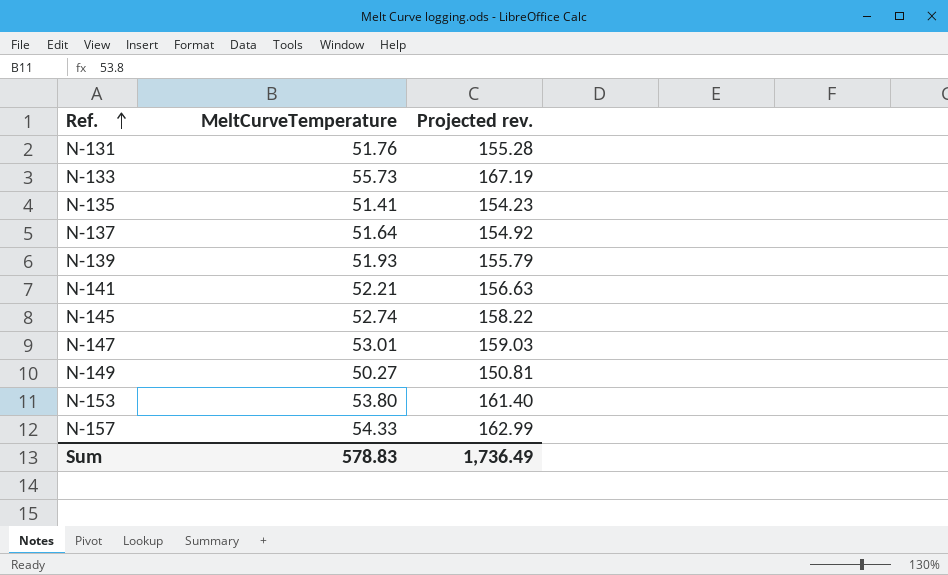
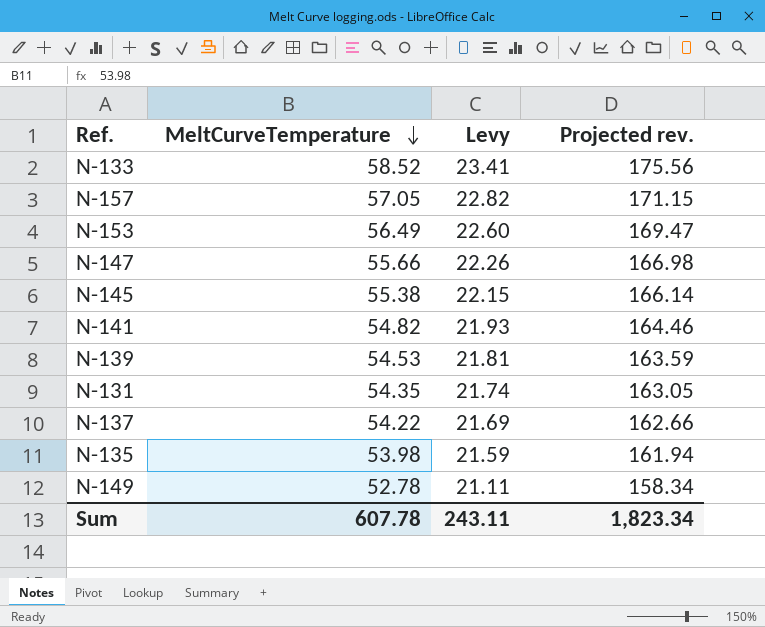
row order: Ref. ascending -> MeltCurveTemperature descending
column Levy | formula: none -> [MeltCurveTemperature] * 0.4
N-133 | MeltCurveTemperature: 55.73 -> 58.52
N-133 | Projected rev.: 167.19 -> 175.56
N-157 | MeltCurveTemperature: 54.33 -> 57.05
N-157 | Projected rev.: 162.99 -> 171.15
N-153 | MeltCurveTemperature: 53.80 -> 56.49
N-153 | Projected rev.: 161.40 -> 169.47
N-147 | MeltCurveTemperature: 53.01 -> 55.66
N-147 | Projected rev.: 159.03 -> 166.98
N-145 | MeltCurveTemperature: 52.74 -> 55.38
N-145 | Projected rev.: 158.22 -> 166.14
N-141 | MeltCurveTemperature: 52.21 -> 54.82
N-141 | Projected rev.: 156.63 -> 164.46
N-139 | MeltCurveTemperature: 51.93 -> 54.53
N-139 | Projected rev.: 155.79 -> 163.59
N-131 | MeltCurveTemperature: 51.76 -> 54.35
N-131 | Projected rev.: 155.28 -> 163.05
N-137 | MeltCurveTemperature: 51.64 -> 54.22
N-137 | Projected rev.: 154.92 -> 162.66
N-135 | MeltCurveTemperature: 51.41 -> 53.98
N-135 | Projected rev.: 154.23 -> 161.94
N-149 | MeltCurveTemperature: 50.27 -> 52.78
N-149 | Projected rev.: 150.81 -> 158.34
Sum | MeltCurveTemperature: 578.83 -> 607.78
Sum | Projected rev.: 1,736.49 -> 1,823.34

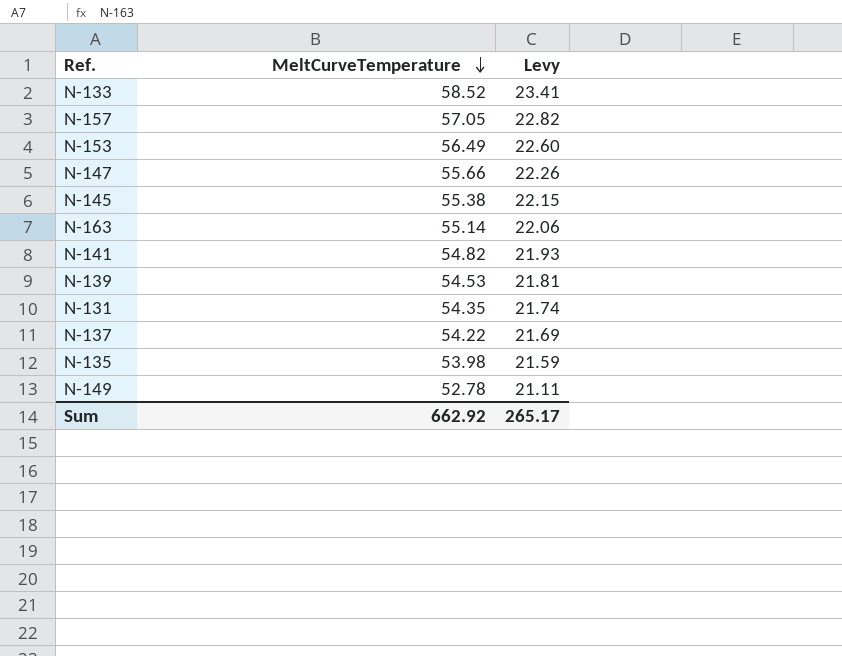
column Projected rev. | formula: [MeltCurveTemperature] * 3 -> none
row N-163: none -> 55.14 | 22.06
Sum | MeltCurveTemperature: 607.78 -> 662.92
Sum | Levy: 243.11 -> 265.17

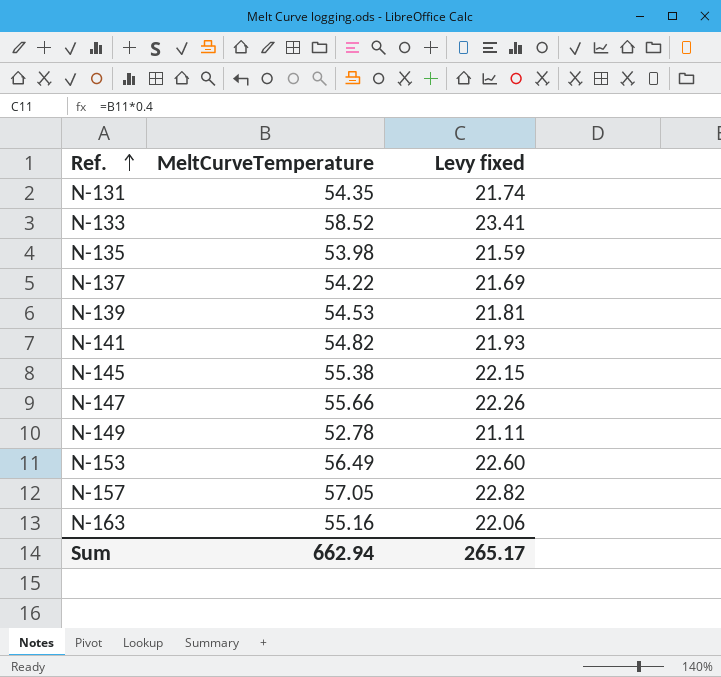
row order: MeltCurveTemperature descending -> Ref. ascending
column name: Levy -> Levy fixed
N-163 | MeltCurveTemperature: 55.14 -> 55.16
Sum | MeltCurveTemperature: 662.92 -> 662.94

